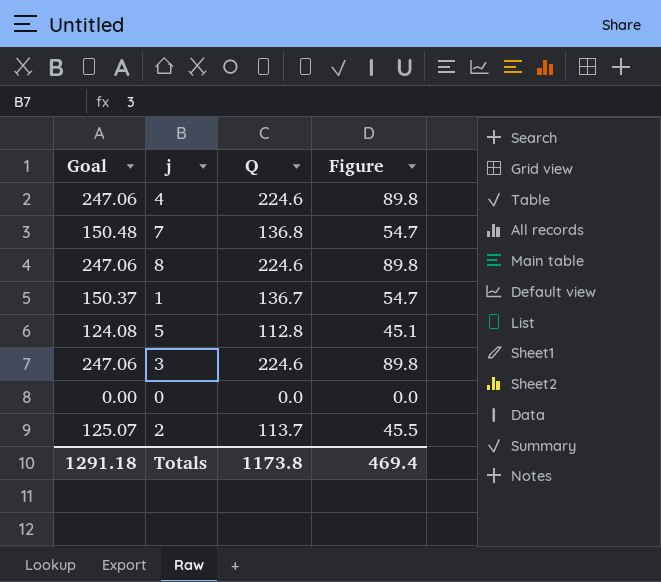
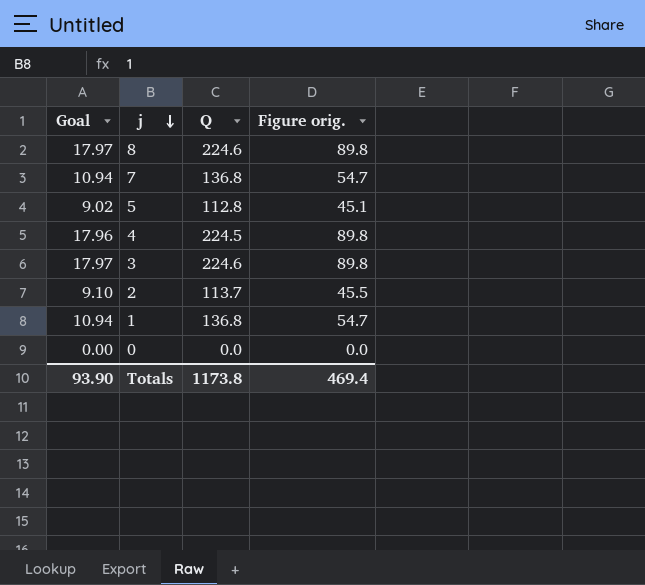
row order: none -> j descending
column Goal | formula: [Q] * 1.1 -> [Q] * 0.08
column name: Figure -> Figure orig.
4 | Q: 224.6 -> 224.5
1 | Q: 136.7 -> 136.8
Totals | Goal: 1291.18 -> 93.90

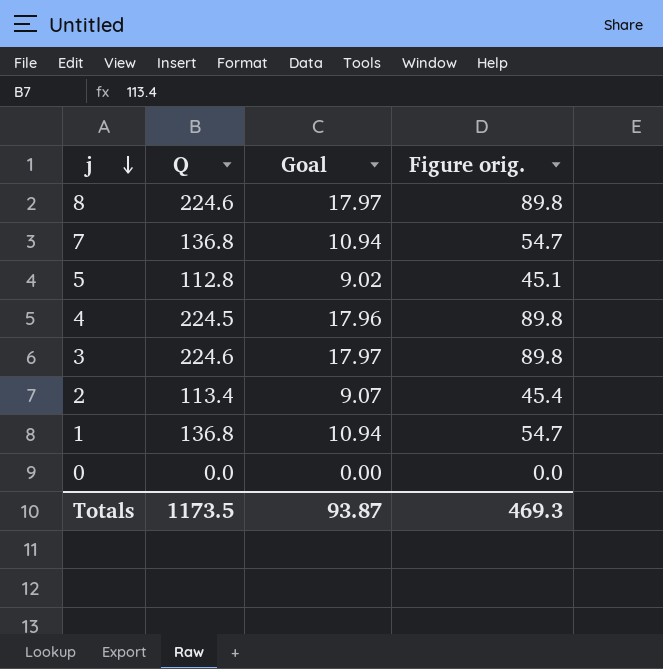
column Goal | position: 1 -> 3
2 | Q: 113.7 -> 113.4
2 | Goal: 9.10 -> 9.07
2 | Figure orig.: 45.5 -> 45.4
Totals | Q: 1173.8 -> 1173.5
Totals | Goal: 93.90 -> 93.87
Totals | Figure orig.: 469.4 -> 469.3

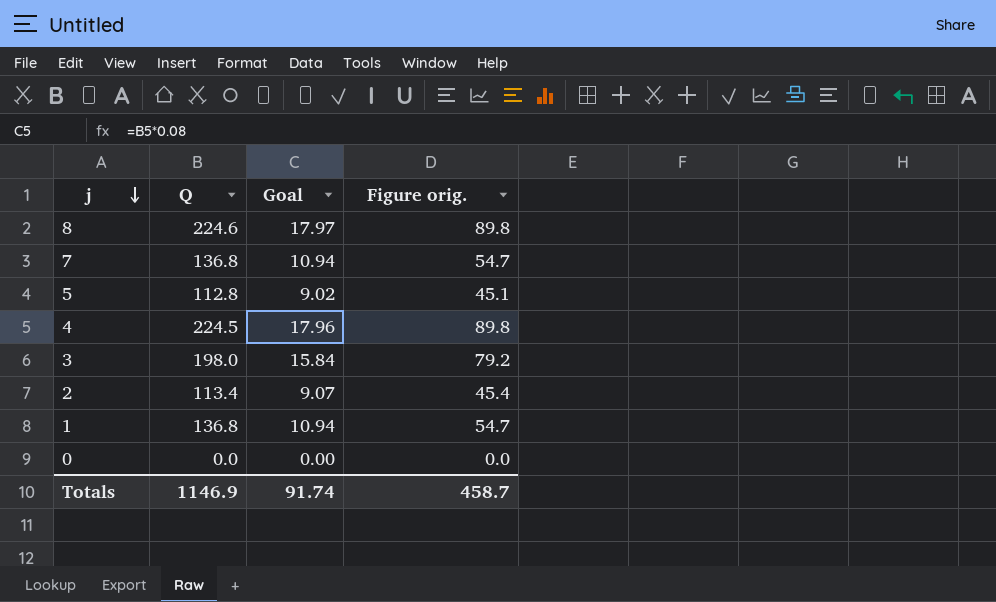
3 | Q: 224.6 -> 198.0
3 | Goal: 17.97 -> 15.84
3 | Figure orig.: 89.8 -> 79.2
Totals | Q: 1173.5 -> 1146.9
Totals | Goal: 93.87 -> 91.74
Totals | Figure orig.: 469.3 -> 458.7

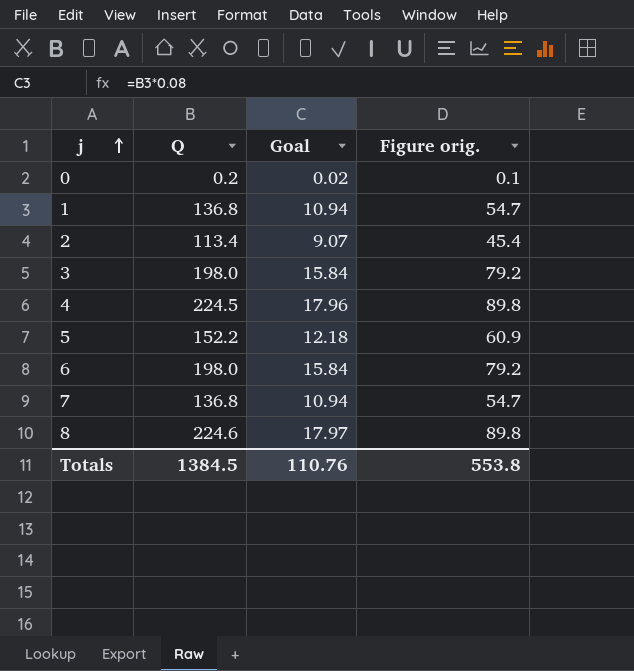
row order: j descending -> j ascending
0 | Q: 0.0 -> 0.2
0 | Goal: 0.00 -> 0.02
0 | Figure orig.: 0.0 -> 0.1
5 | Q: 112.8 -> 152.2
5 | Goal: 9.02 -> 12.18
5 | Figure orig.: 45.1 -> 60.9
row 6: none -> 198.0 | 15.84 | 79.2
Totals | Q: 1146.9 -> 1384.5
Totals | Goal: 91.74 -> 110.76
Totals | Figure orig.: 458.7 -> 553.8

